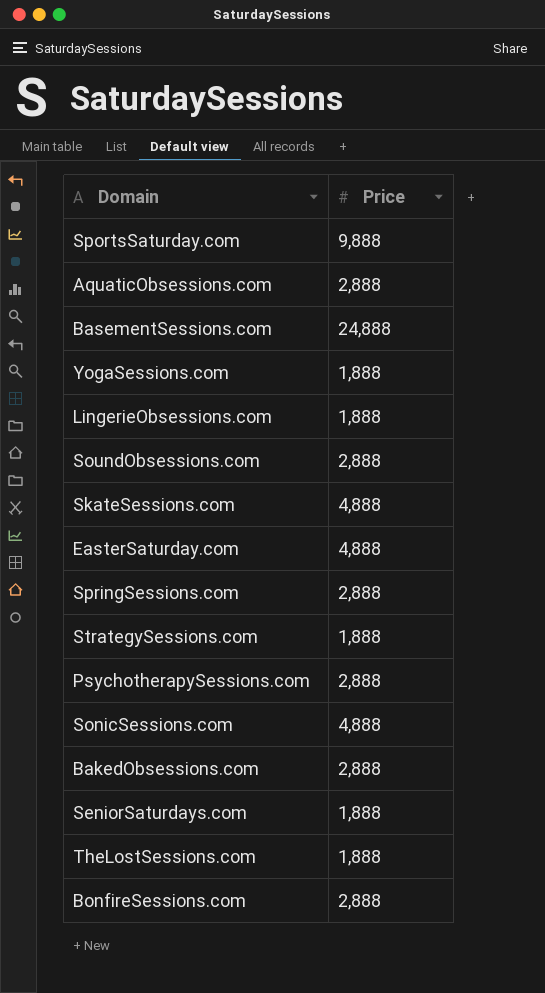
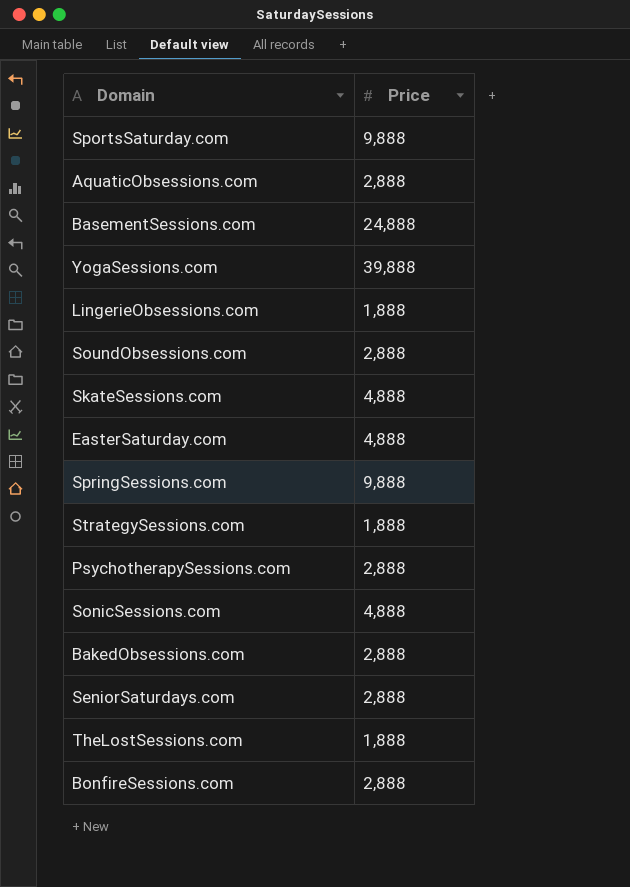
YogaSessions.com | Price: 1,888 -> 39,888
SpringSessions.com | Price: 2,888 -> 9,888
SeniorSaturdays.com | Price: 1,888 -> 2,888

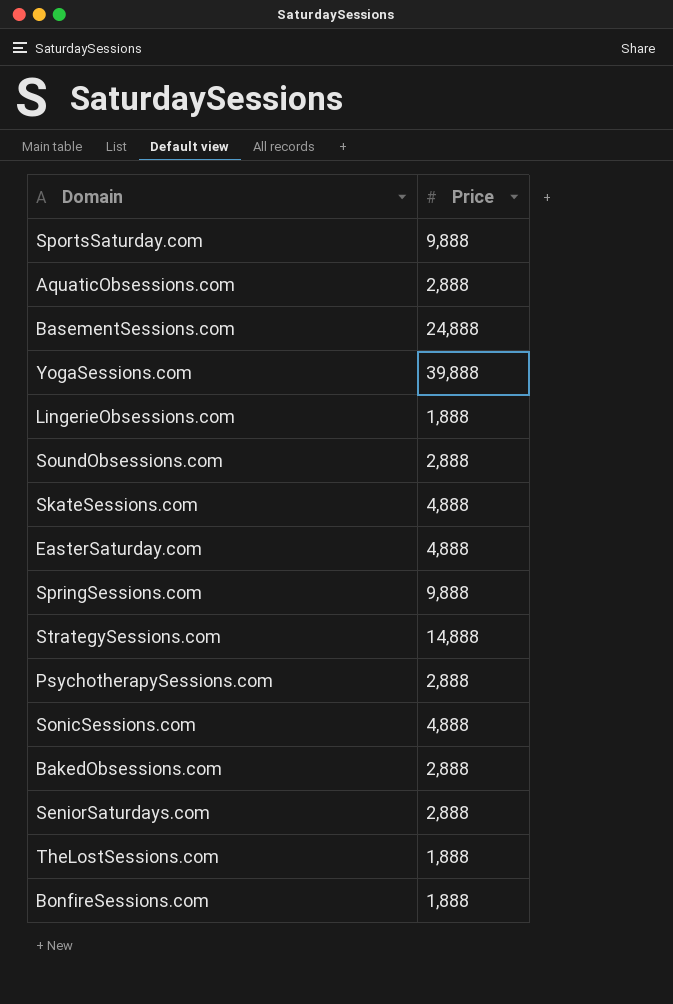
StrategySessions.com | Price: 1,888 -> 14,888
BonfireSessions.com | Price: 2,888 -> 1,888

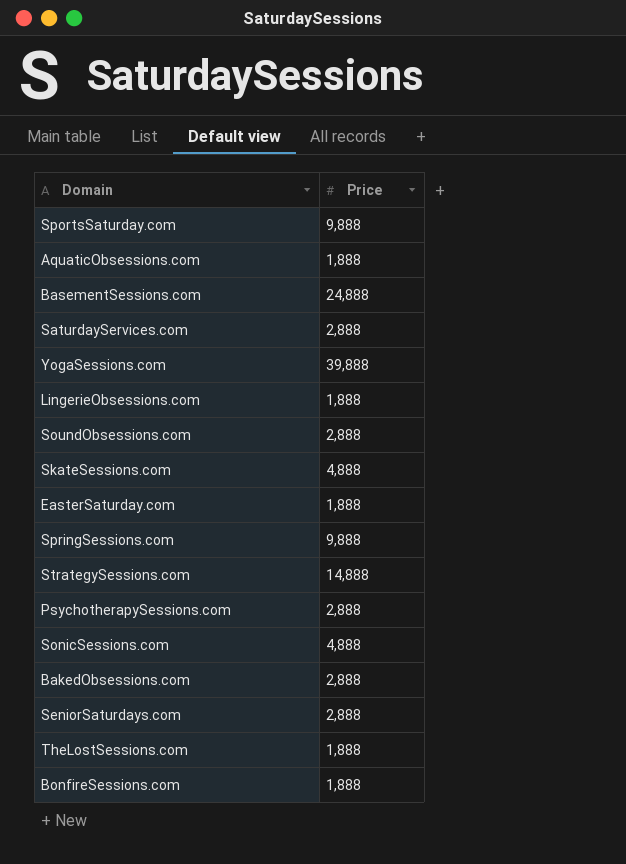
AquaticObsessions.com | Price: 2,888 -> 1,888
row SaturdayServices.com: none -> 2,888
EasterSaturday.com | Price: 4,888 -> 1,888

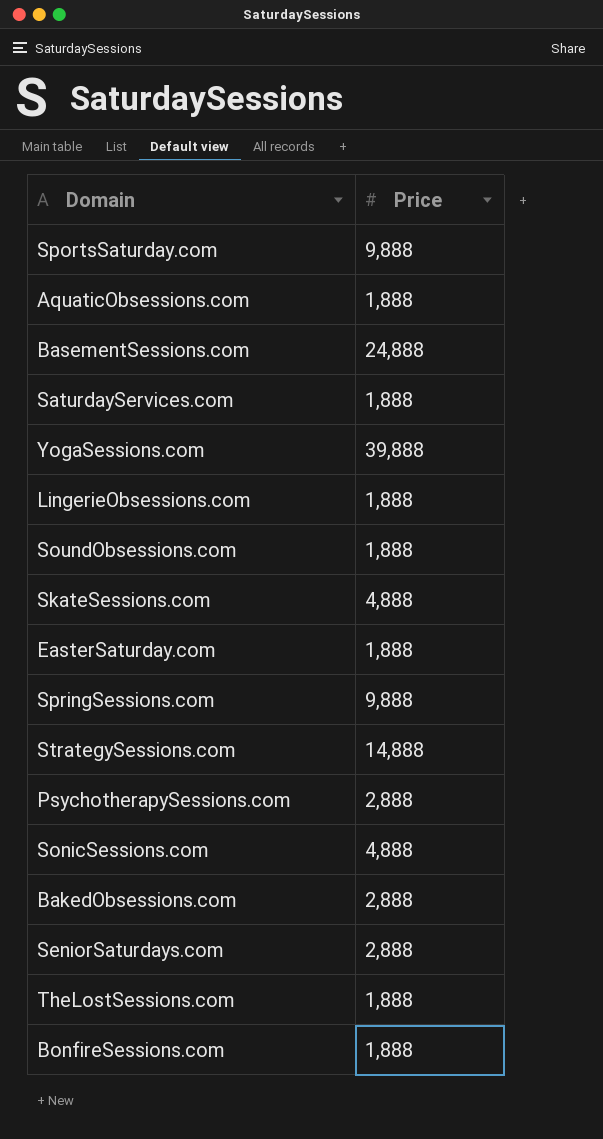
SaturdayServices.com | Price: 2,888 -> 1,888
SoundObsessions.com | Price: 2,888 -> 1,888

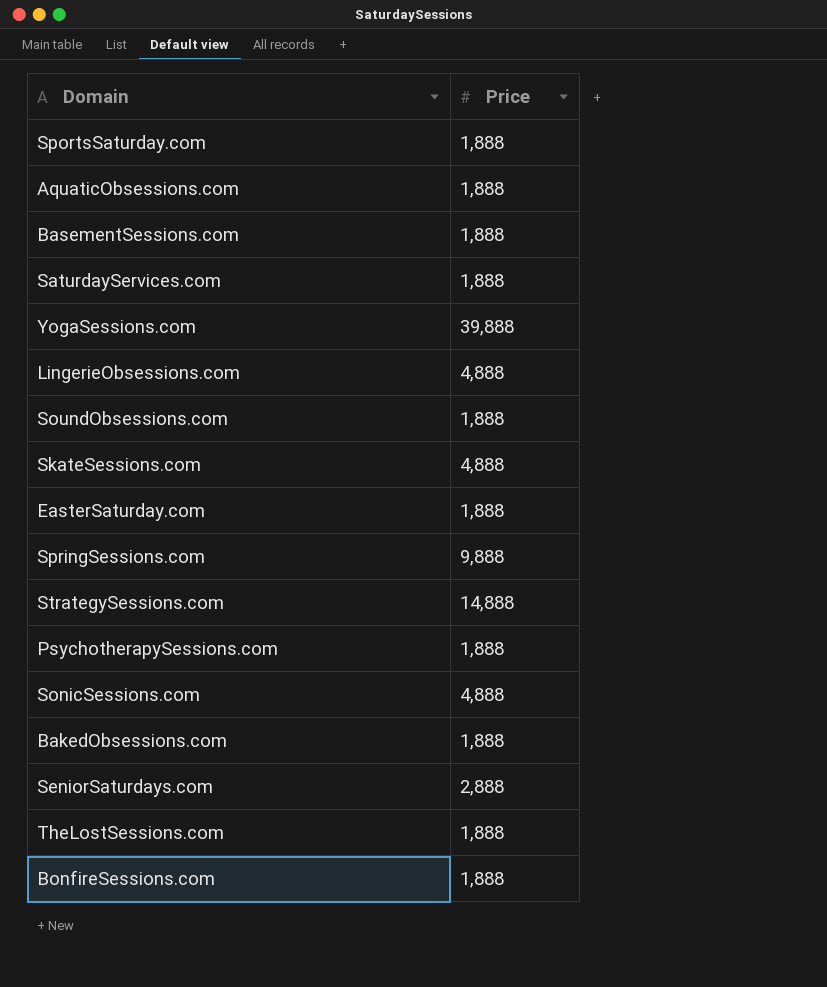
SportsSaturday.com | Price: 9,888 -> 1,888
BasementSessions.com | Price: 24,888 -> 1,888
LingerieObsessions.com | Price: 1,888 -> 4,888
PsychotherapySessions.com | Price: 2,888 -> 1,888
BakedObsessions.com | Price: 2,888 -> 1,888

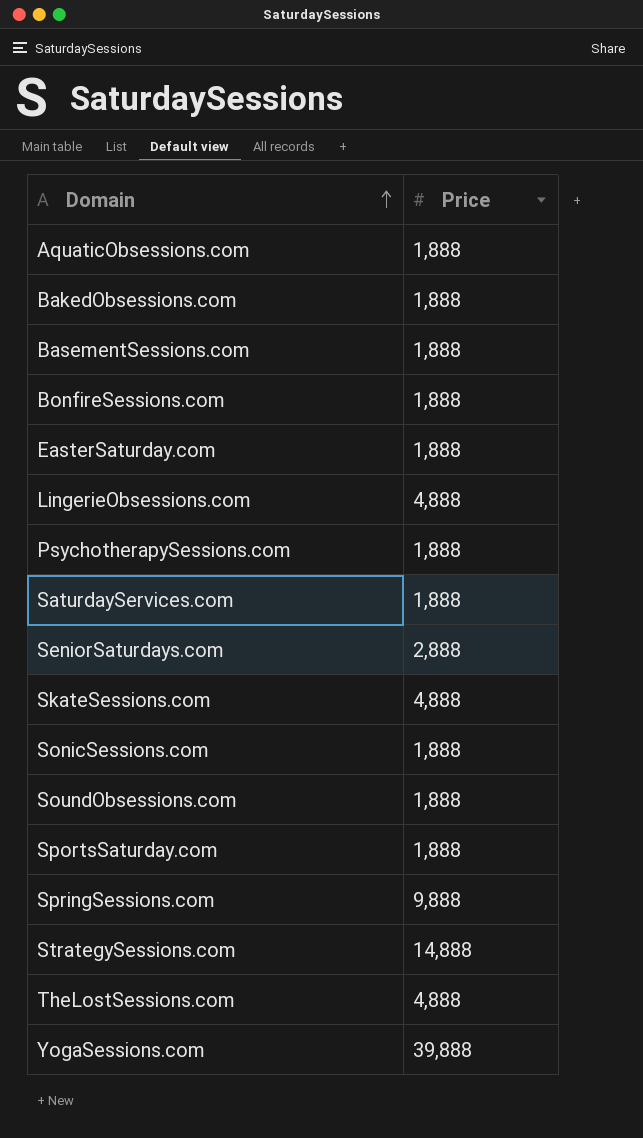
row order: none -> Domain ascending
SonicSessions.com | Price: 4,888 -> 1,888
TheLostSessions.com | Price: 1,888 -> 4,888

